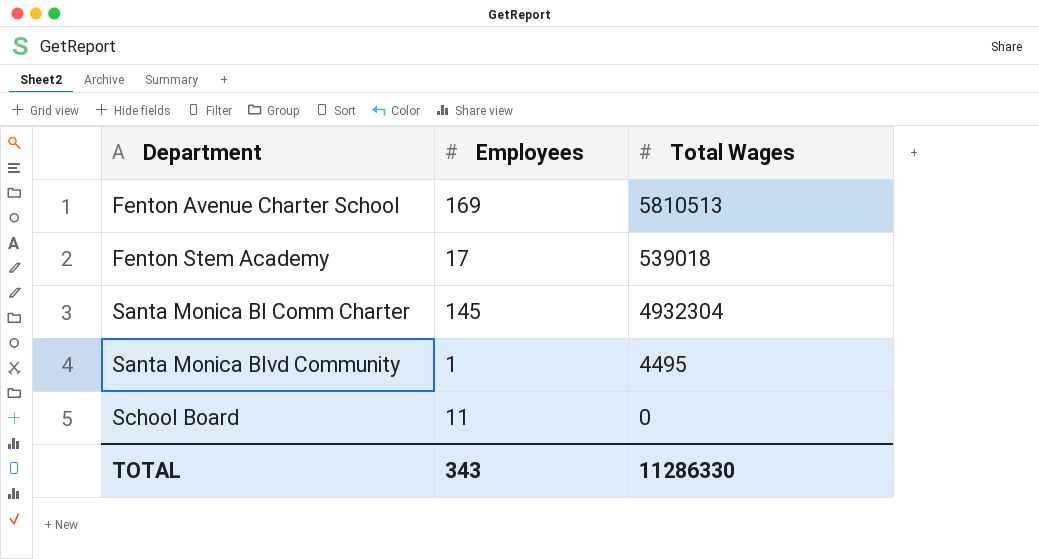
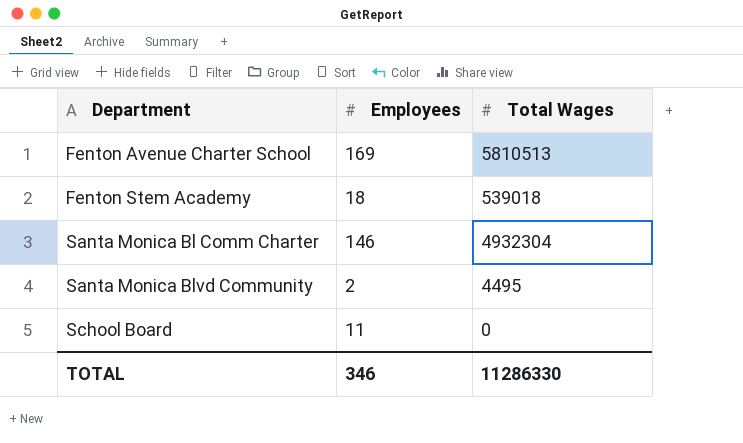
Fenton Stem Academy | Employees: 17 -> 18
Santa Monica Bl Comm Charter | Employees: 145 -> 146
Santa Monica Blvd Community | Employees: 1 -> 2
TOTAL | Employees: 343 -> 346

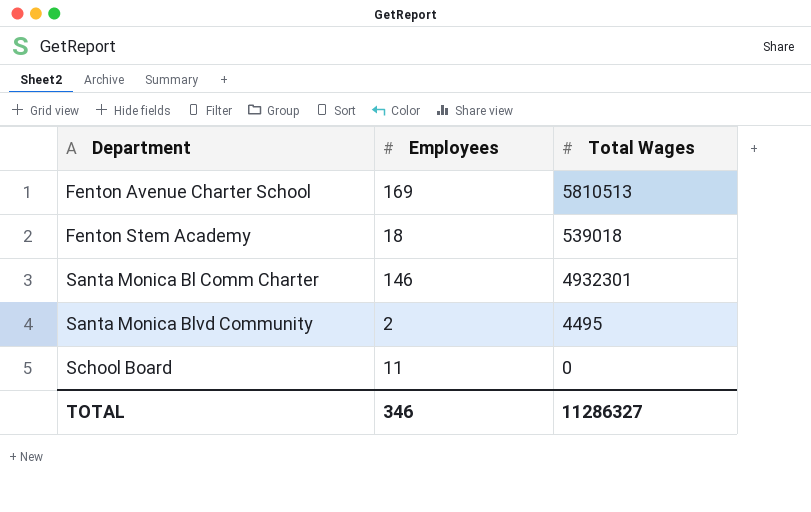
Santa Monica Bl Comm Charter | Total Wages: 4932304 -> 4932301
TOTAL | Total Wages: 11286330 -> 11286327

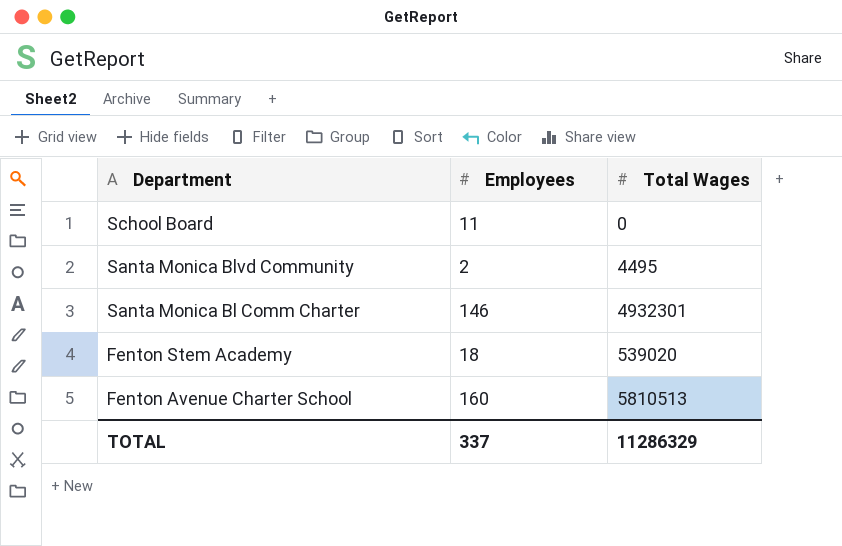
row order: Department ascending -> Department descending
Fenton Stem Academy | Total Wages: 539018 -> 539020
Fenton Avenue Charter School | Employees: 169 -> 160
TOTAL | Employees: 346 -> 337
TOTAL | Total Wages: 11286327 -> 11286329

